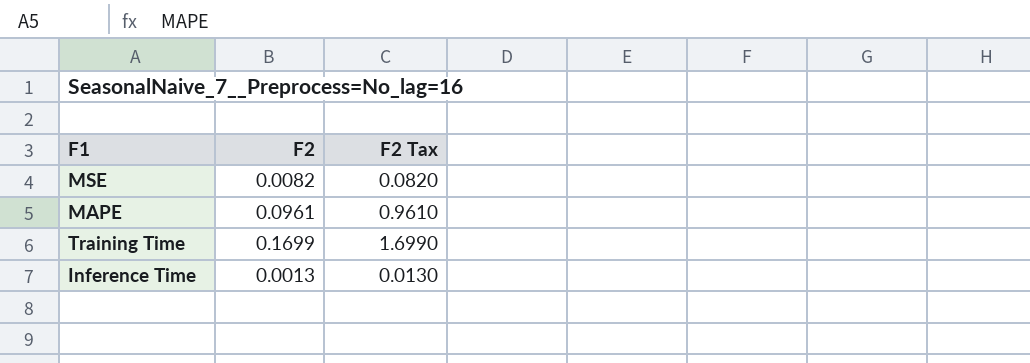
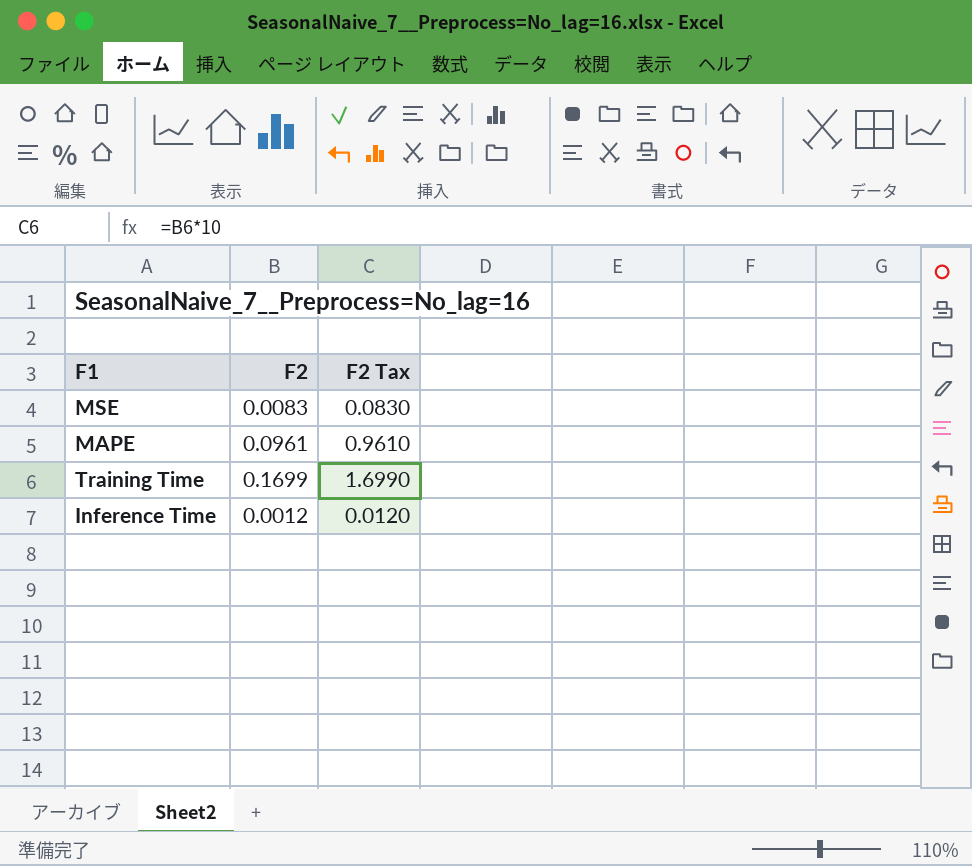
MSE | F2: 0.0082 -> 0.0083
MSE | F2 Tax: 0.0820 -> 0.0830
Inference Time | F2: 0.0013 -> 0.0012
Inference Time | F2 Tax: 0.0130 -> 0.0120

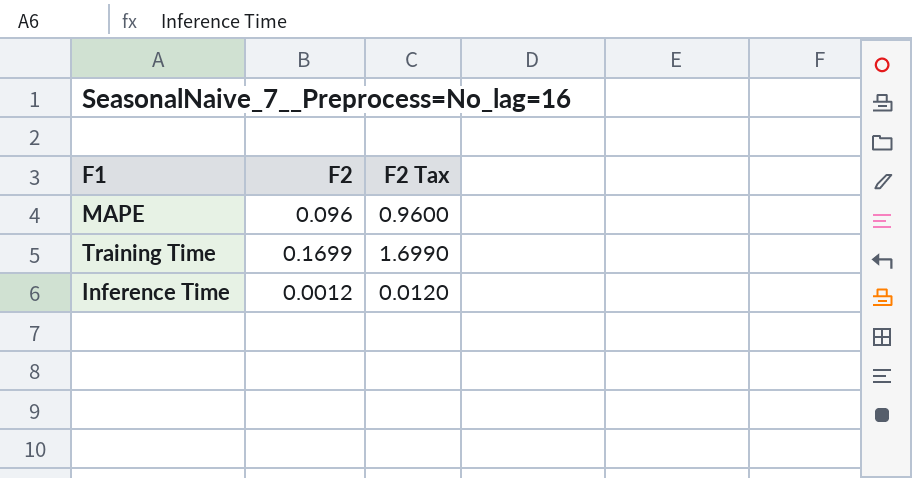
row MSE: 0.0083 | 0.0830 -> none
MAPE | F2: 0.0961 -> 0.096
MAPE | F2 Tax: 0.9610 -> 0.9600

